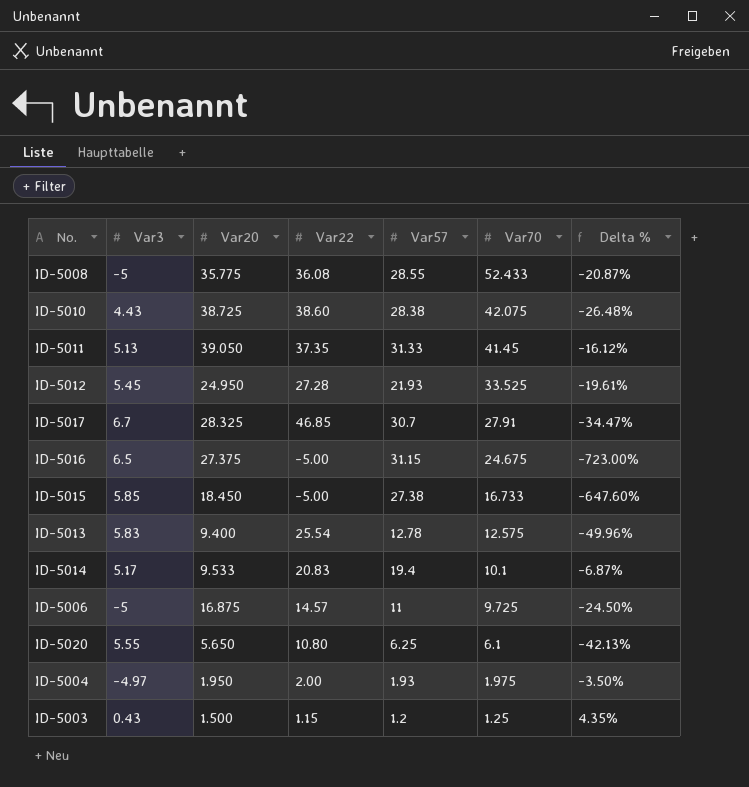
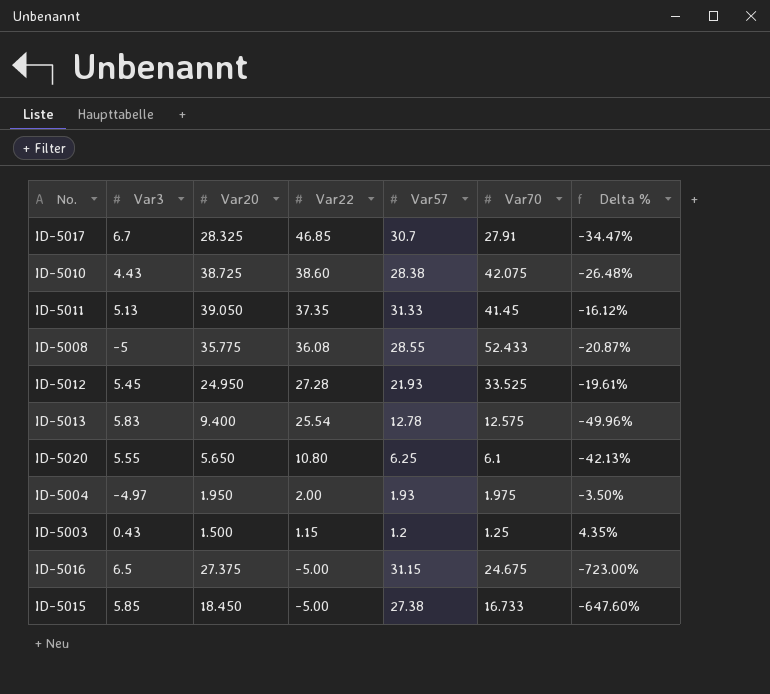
row order: Var70 descending -> Var22 descending
row ID-5014: 5.17 | 9.533 | 20.83 | 19.4 | 10.1 | -6.87% -> none
row ID-5006: -5 | 16.875 | 14.57 | 11 | 9.725 | -24.50% -> none

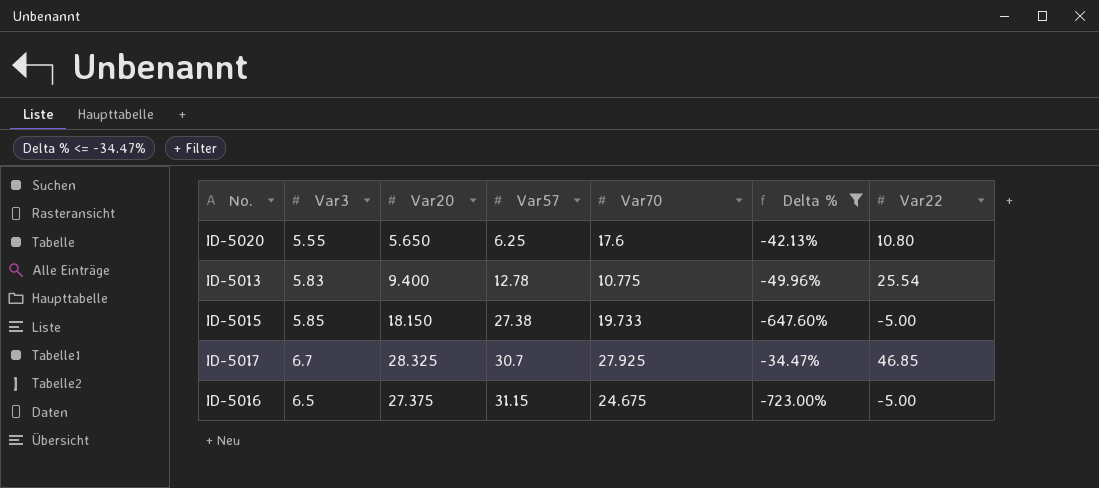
filter: none -> Delta % <= -34.47%
row order: Var22 descending -> Var57 ascending
column Var22 | position: 4 -> 7
ID-5020 | Var70: 6.1 -> 17.6
ID-5013 | Var70: 12.575 -> 10.775
ID-5015 | Var20: 18.450 -> 18.150
ID-5015 | Var70: 16.733 -> 19.733
ID-5017 | Var70: 27.91 -> 27.925

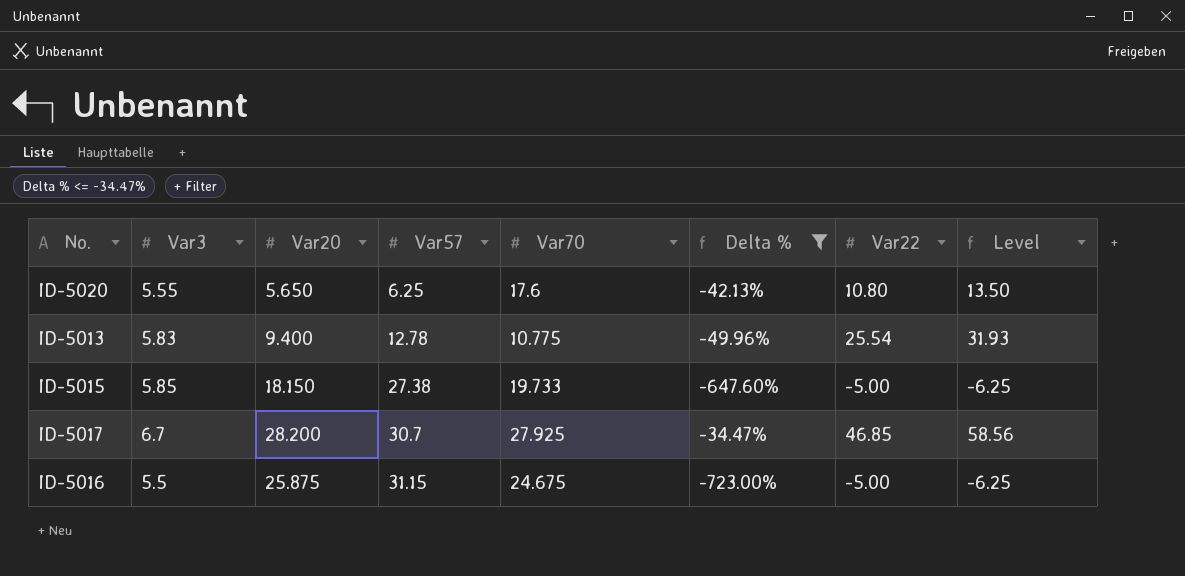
column Level | formula: none -> [Var22] * 1.25
ID-5017 | Var20: 28.325 -> 28.200
ID-5016 | Var3: 6.5 -> 5.5
ID-5016 | Var20: 27.375 -> 25.875

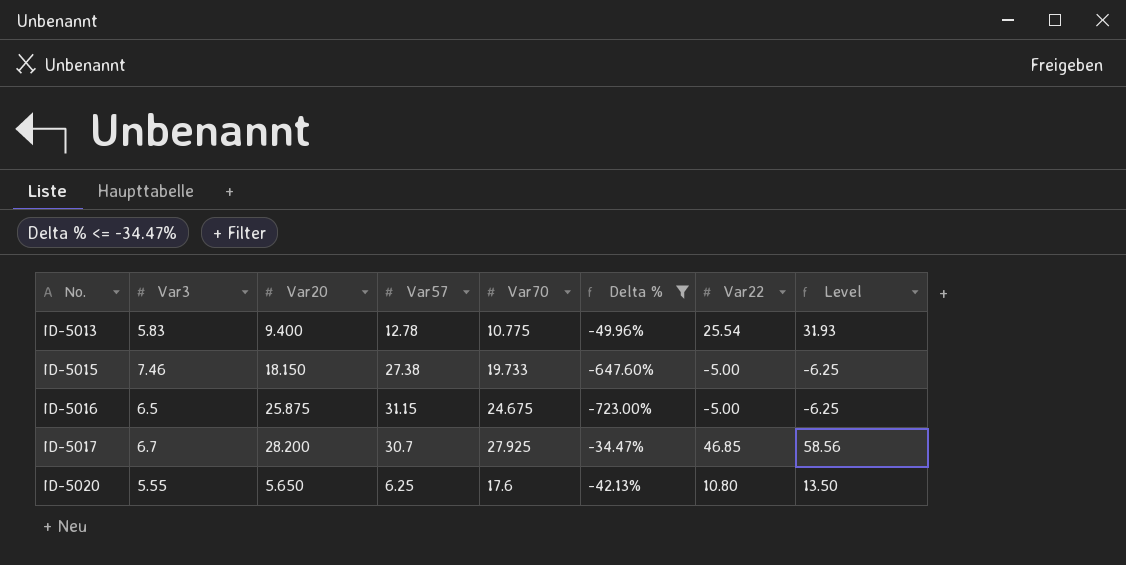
row order: Var57 ascending -> No. ascending
ID-5015 | Var3: 5.85 -> 7.46
ID-5016 | Var3: 5.5 -> 6.5

